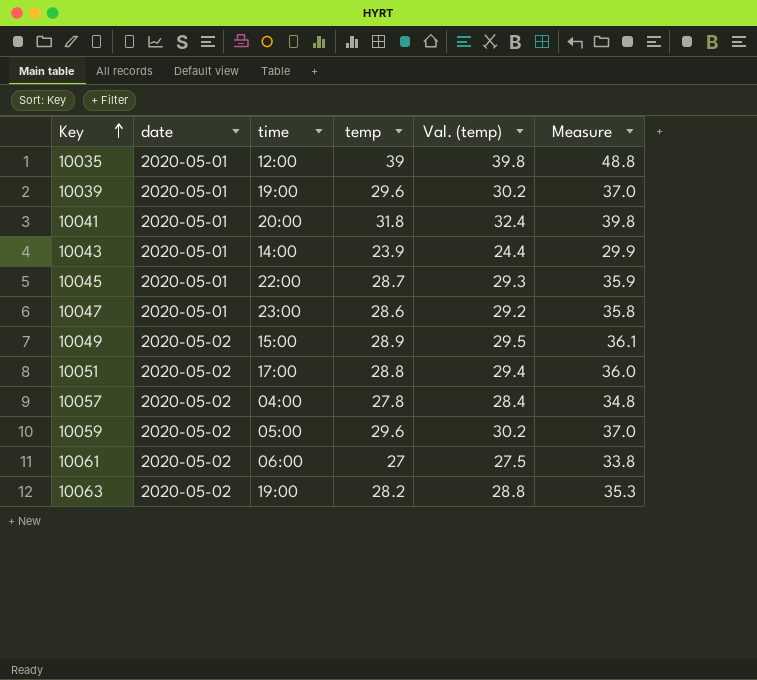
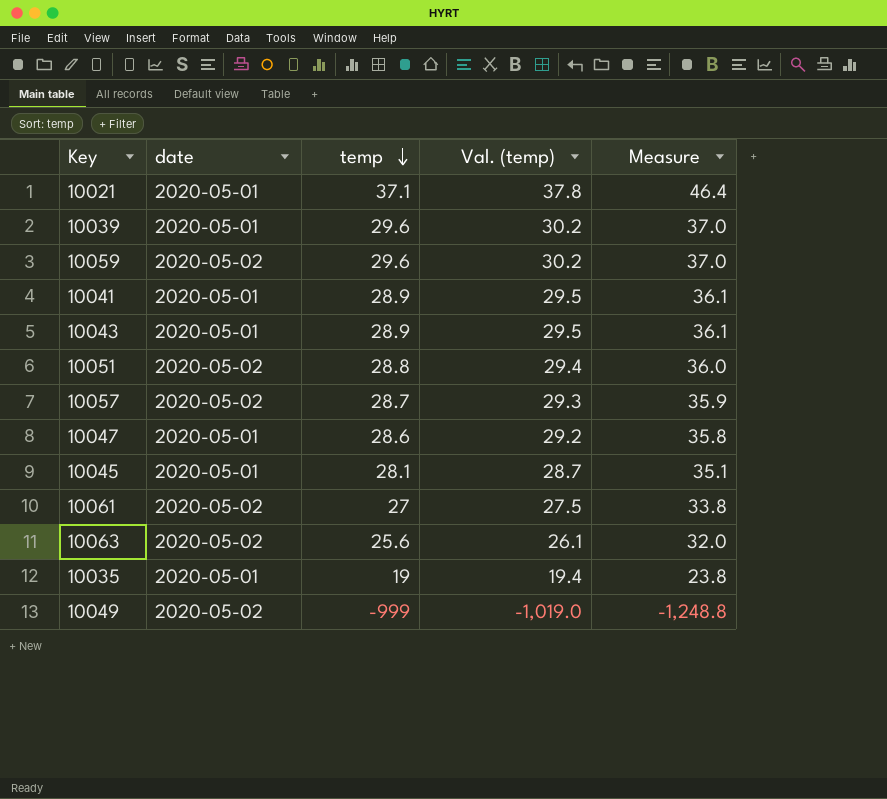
row order: Key ascending -> temp descending
column time | position: 3 -> none
row 10021: none -> 2020-05-01 | 37.1 | 37.8 | 46.4
10041 | temp: 31.8 -> 28.9
10041 | Val. (temp): 32.4 -> 29.5
10041 | Measure: 39.8 -> 36.1
10043 | temp: 23.9 -> 28.9
10043 | Val. (temp): 24.4 -> 29.5
10043 | Measure: 29.9 -> 36.1
10057 | temp: 27.8 -> 28.7
10057 | Val. (temp): 28.4 -> 29.3
10057 | Measure: 34.8 -> 35.9
10045 | temp: 28.7 -> 28.1
10045 | Val. (temp): 29.3 -> 28.7
10045 | Measure: 35.9 -> 35.1
10063 | temp: 28.2 -> 25.6
10063 | Val. (temp): 28.8 -> 26.1
10063 | Measure: 35.3 -> 32.0
10035 | temp: 39 -> 19
10035 | Val. (temp): 39.8 -> 19.4
10035 | Measure: 48.8 -> 23.8
10049 | temp: 28.9 -> -999
10049 | Val. (temp): 29.5 -> -1,019.0
10049 | Measure: 36.1 -> -1,248.8

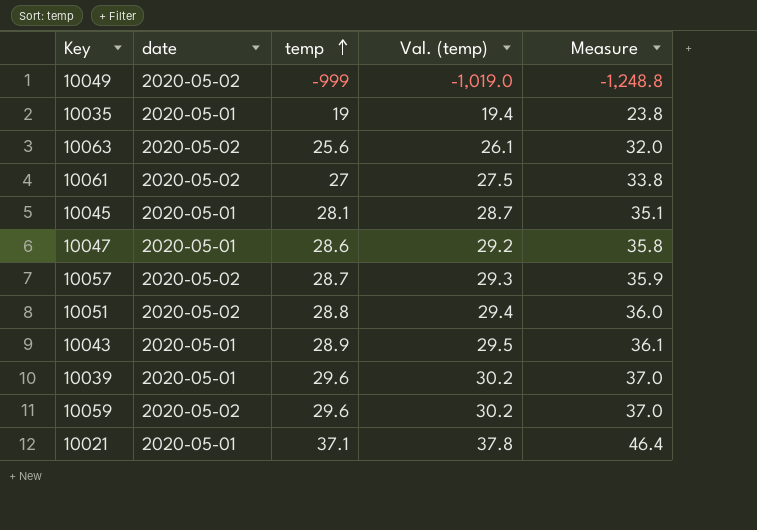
row order: temp descending -> temp ascending
row 10041: 2020-05-01 | 28.9 | 29.5 | 36.1 -> none

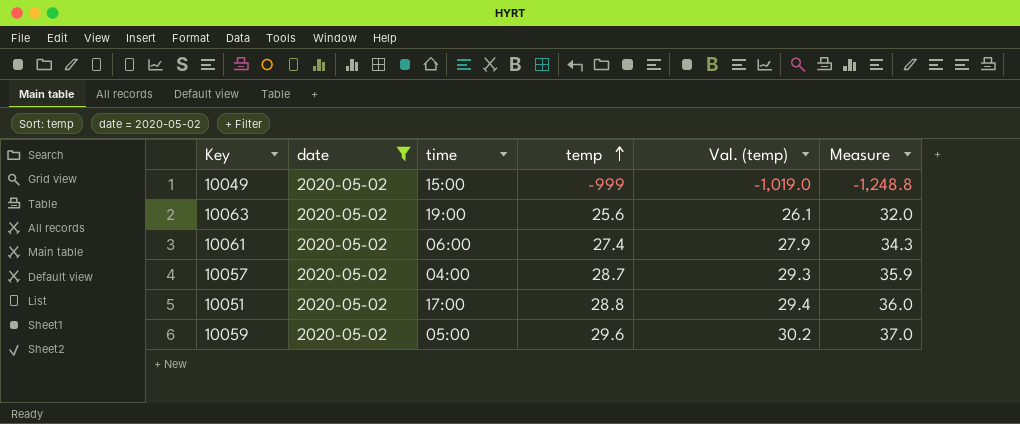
filter: none -> date = 2020-05-02
column time | position: none -> 3
10061 | temp: 27 -> 27.4
10061 | Val. (temp): 27.5 -> 27.9
10061 | Measure: 33.8 -> 34.3

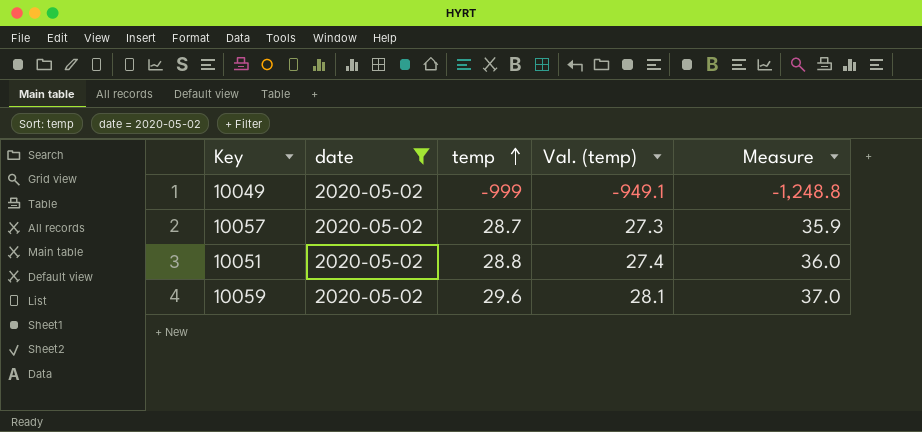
column time | position: 3 -> none
column Val. (temp) | formula: [temp] * 1.02 -> [temp] * 0.95
row 10063: 2020-05-02 | 19:00 | 25.6 | 26.1 | 32.0 -> none
row 10061: 2020-05-02 | 06:00 | 27.4 | 27.9 | 34.3 -> none

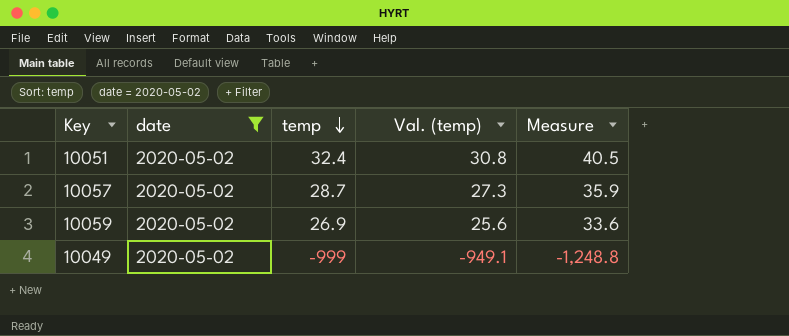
row order: temp ascending -> temp descending
10051 | temp: 28.8 -> 32.4
10051 | Val. (temp): 27.4 -> 30.8
10051 | Measure: 36.0 -> 40.5
10059 | temp: 29.6 -> 26.9
10059 | Val. (temp): 28.1 -> 25.6
10059 | Measure: 37.0 -> 33.6

